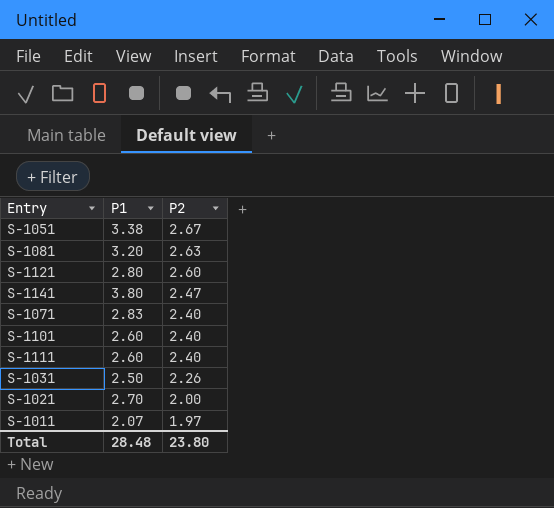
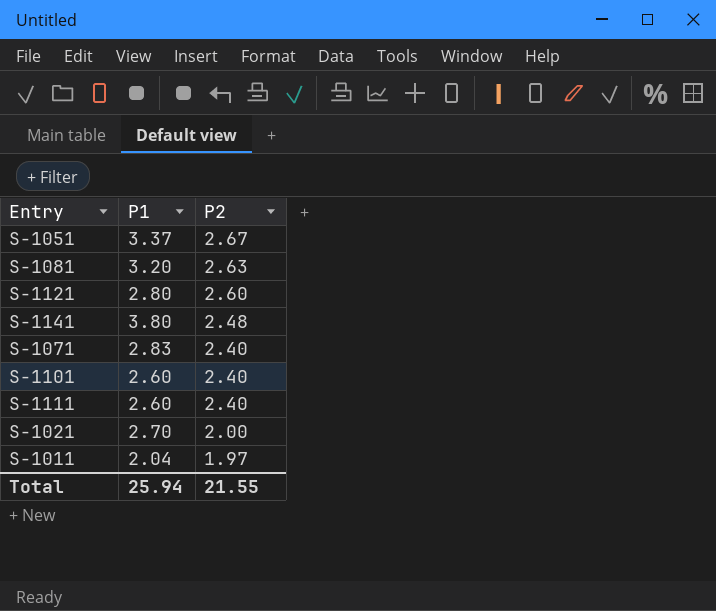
row S-1031: 2.50 | 2.26 -> none
S-1051 | P1: 3.38 -> 3.37
S-1141 | P2: 2.47 -> 2.48
S-1011 | P1: 2.07 -> 2.04
Total | P1: 28.48 -> 25.94
Total | P2: 23.80 -> 21.55

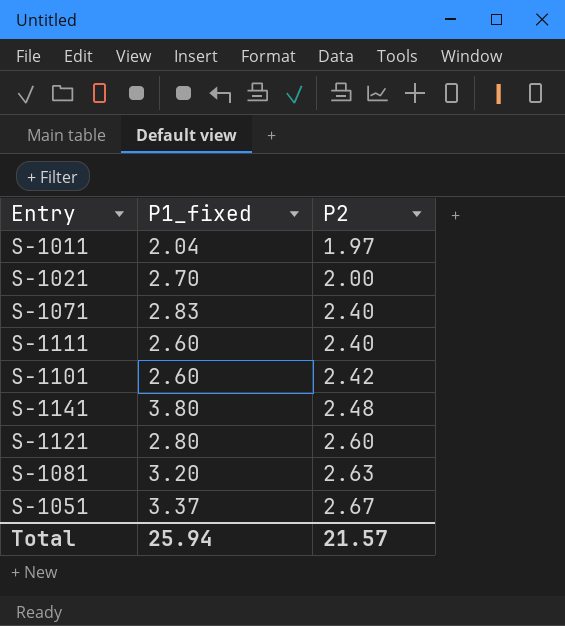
row order: P2 descending -> P2 ascending
column name: P1 -> P1_fixed
S-1101 | P2: 2.40 -> 2.42
Total | P2: 21.55 -> 21.57

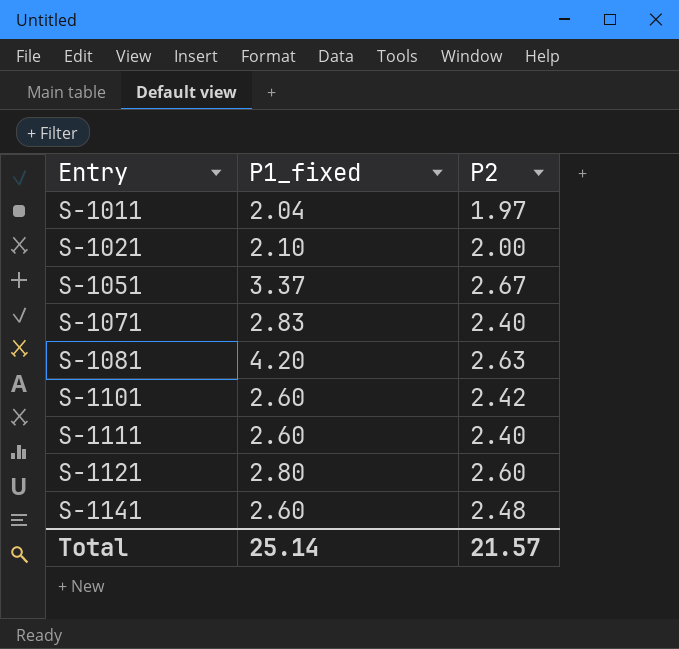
row order: P2 ascending -> Entry ascending
S-1021 | P1_fixed: 2.70 -> 2.10
S-1081 | P1_fixed: 3.20 -> 4.20
S-1141 | P1_fixed: 3.80 -> 2.60
Total | P1_fixed: 25.94 -> 25.14

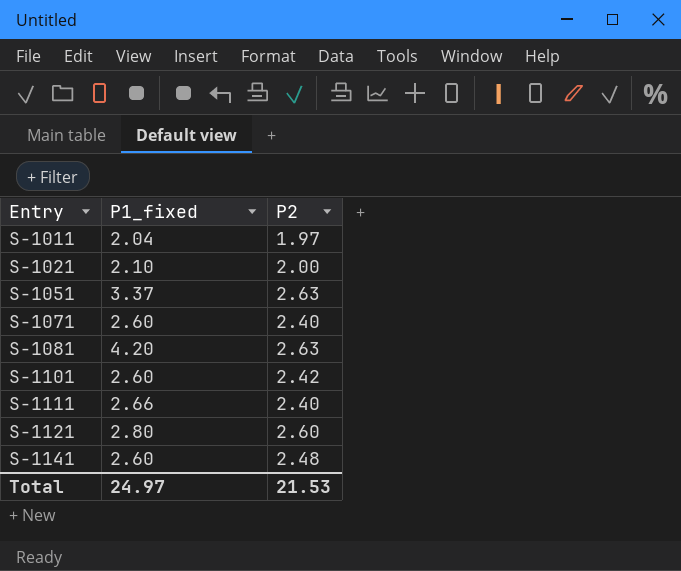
S-1051 | P2: 2.67 -> 2.63
S-1071 | P1_fixed: 2.83 -> 2.60
S-1111 | P1_fixed: 2.60 -> 2.66
Total | P1_fixed: 25.14 -> 24.97
Total | P2: 21.57 -> 21.53

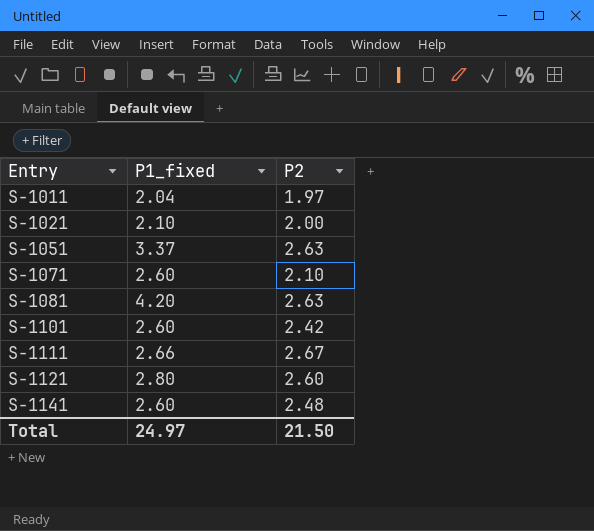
S-1071 | P2: 2.40 -> 2.10
S-1111 | P2: 2.40 -> 2.67
Total | P2: 21.53 -> 21.50

